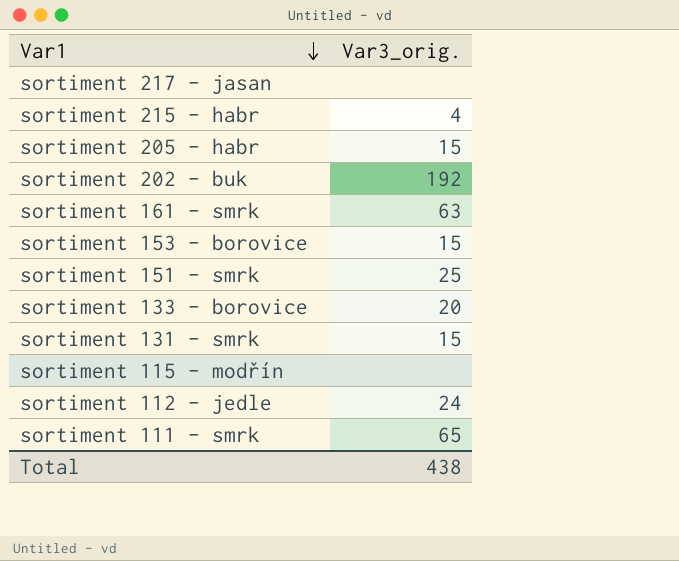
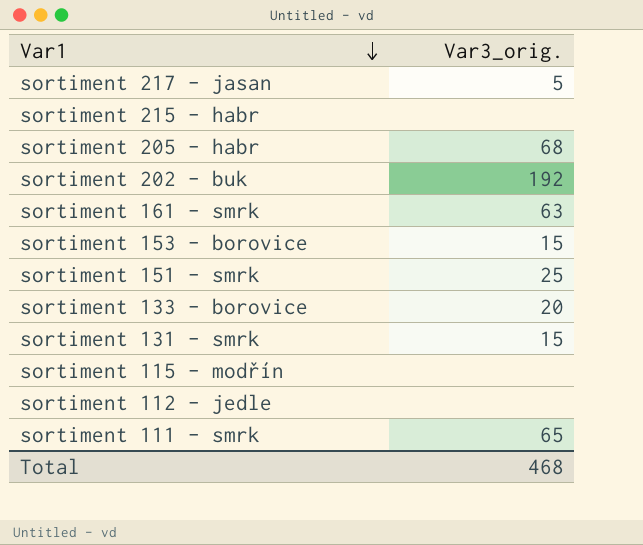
sortiment 217 - jasan | Var3_orig.: none -> 5
sortiment 215 - habr | Var3_orig.: 4 -> none
sortiment 205 - habr | Var3_orig.: 15 -> 68
sortiment 112 - jedle | Var3_orig.: 24 -> none
Total | Var3_orig.: 438 -> 468

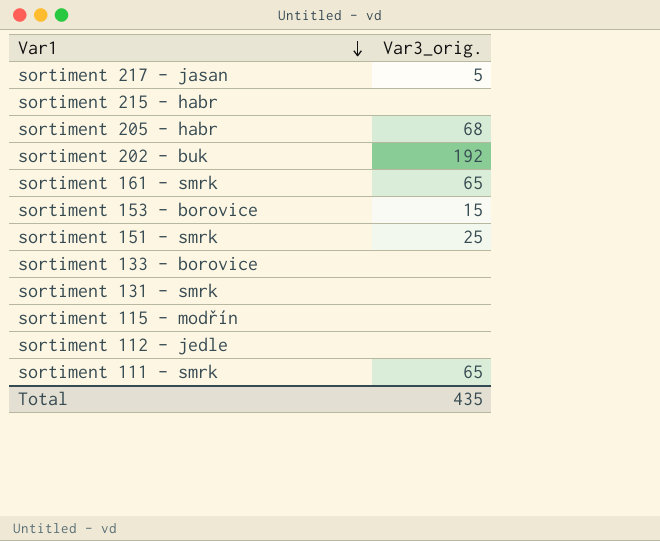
sortiment 161 - smrk | Var3_orig.: 63 -> 65
sortiment 133 - borovice | Var3_orig.: 20 -> none
sortiment 131 - smrk | Var3_orig.: 15 -> none
Total | Var3_orig.: 468 -> 435

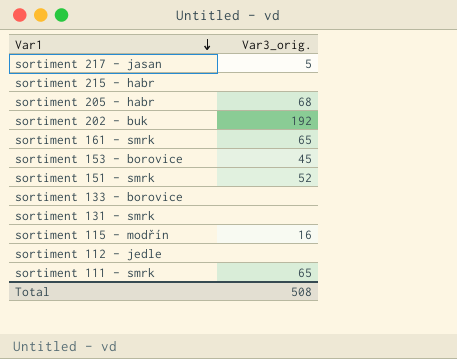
sortiment 153 - borovice | Var3_orig.: 15 -> 45
sortiment 151 - smrk | Var3_orig.: 25 -> 52
sortiment 115 - modřín | Var3_orig.: none -> 16
Total | Var3_orig.: 435 -> 508

